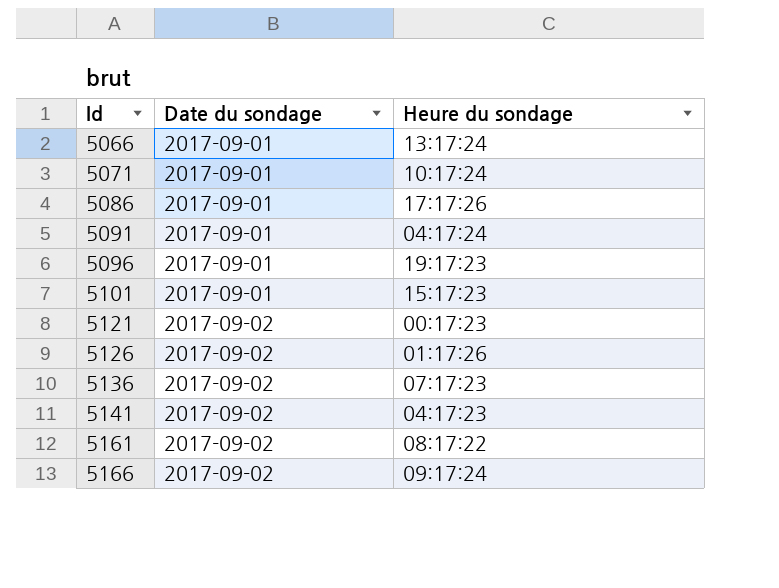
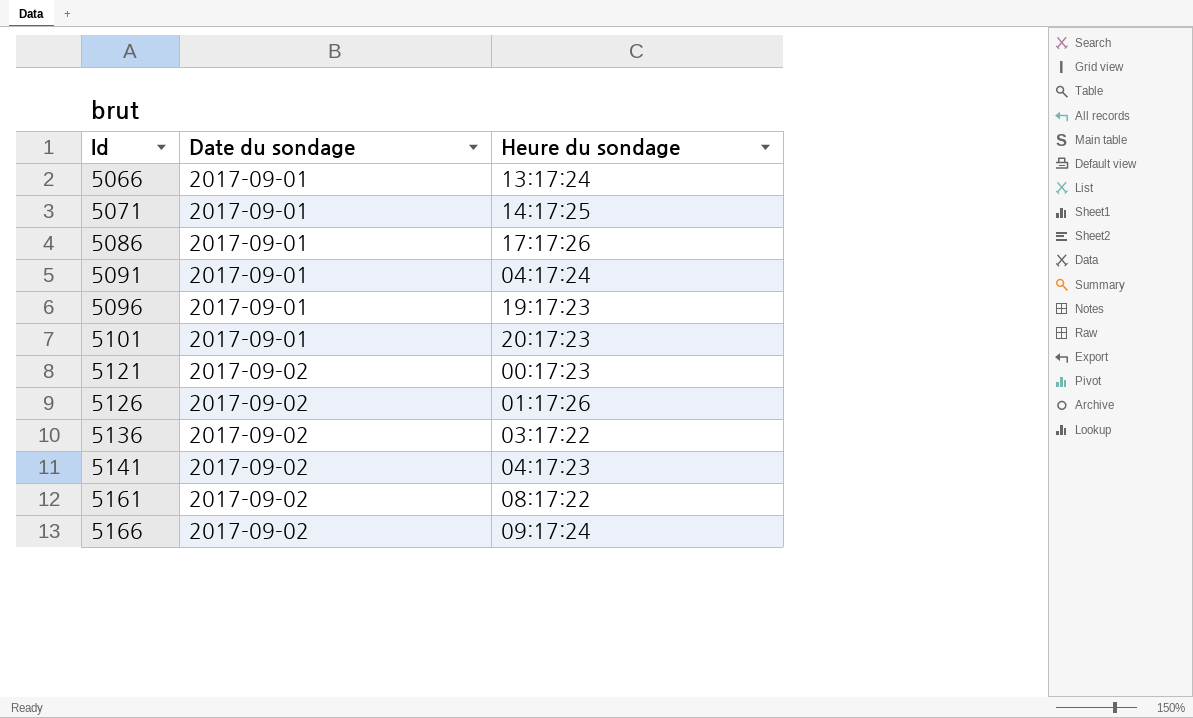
5071 | Heure du sondage: 10:17:24 -> 14:17:25
5101 | Heure du sondage: 15:17:23 -> 20:17:23
5136 | Heure du sondage: 07:17:23 -> 03:17:22

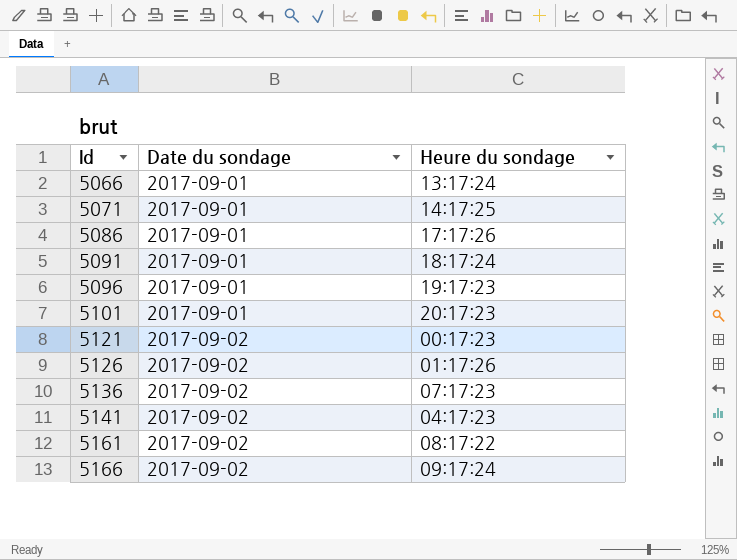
5091 | Heure du sondage: 04:17:24 -> 18:17:24
5136 | Heure du sondage: 03:17:22 -> 07:17:23

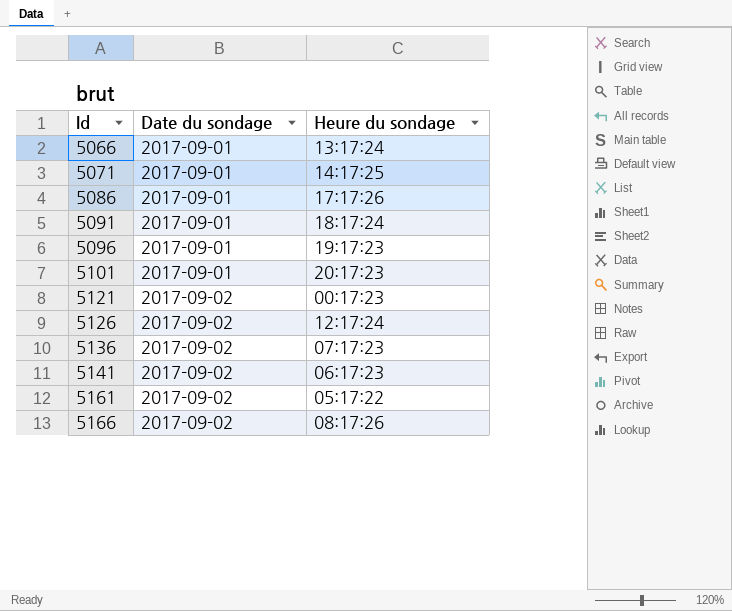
5126 | Heure du sondage: 01:17:26 -> 12:17:24
5141 | Heure du sondage: 04:17:23 -> 06:17:23
5161 | Heure du sondage: 08:17:22 -> 05:17:22
5166 | Heure du sondage: 09:17:24 -> 08:17:26

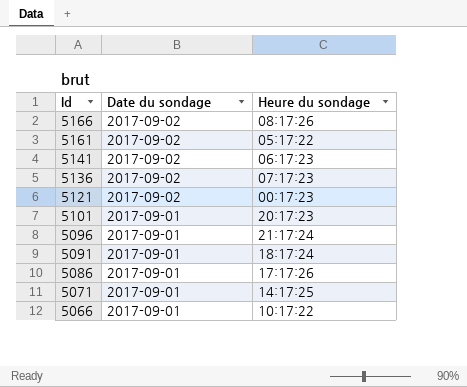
row order: Id ascending -> Id descending
row 5126: 2017-09-02 | 12:17:24 -> none
5096 | Heure du sondage: 19:17:23 -> 21:17:24
5066 | Heure du sondage: 13:17:24 -> 10:17:22

